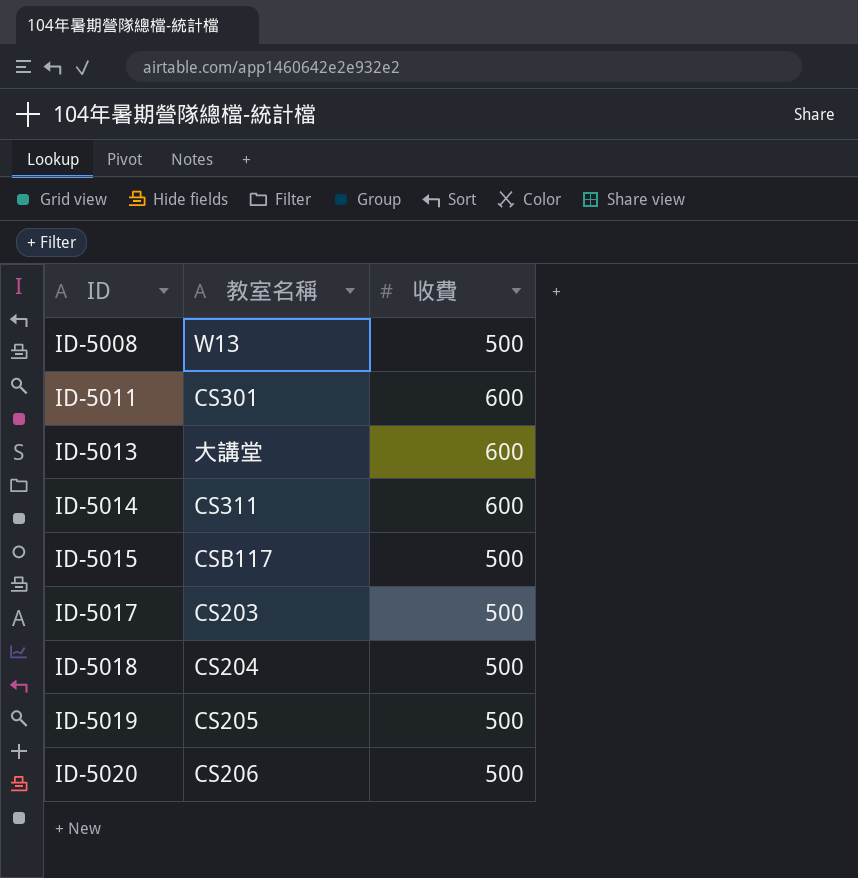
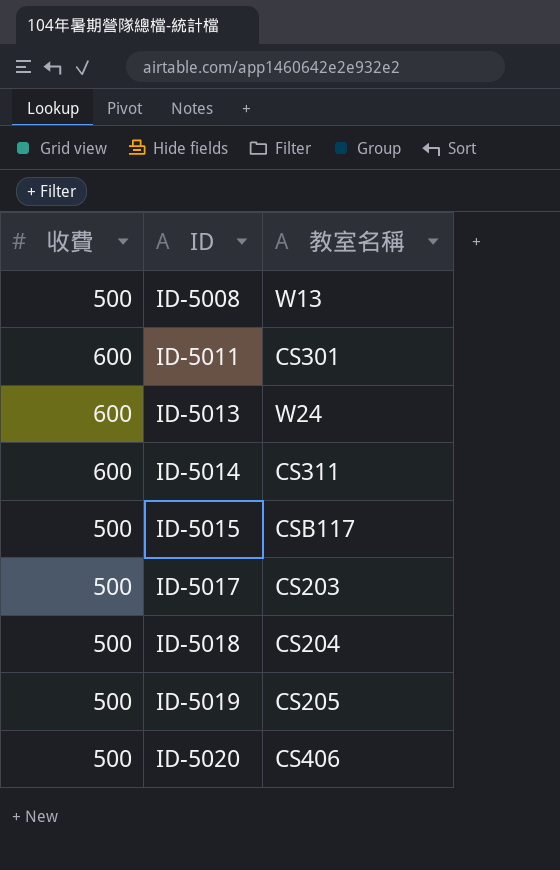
column 收費 | position: 3 -> 1
ID-5013 | 教室名稱: 大講堂 -> W24
ID-5020 | 教室名稱: CS206 -> CS406

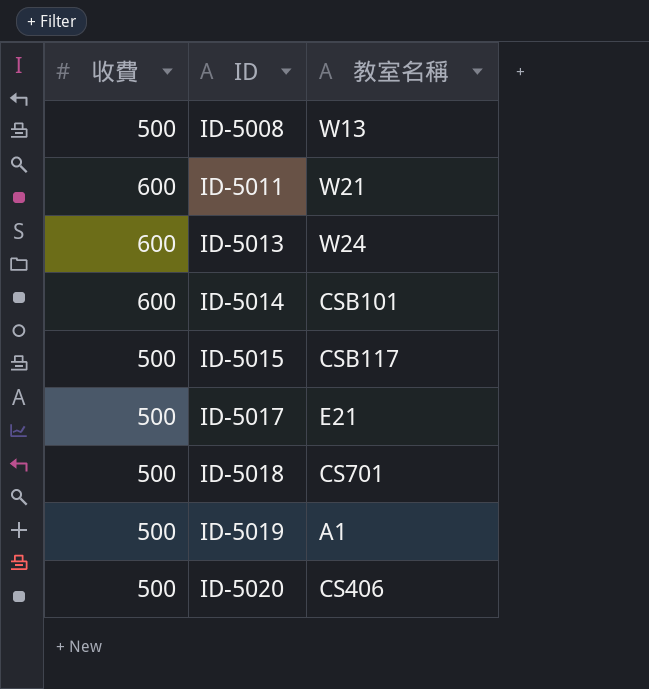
ID-5011 | 教室名稱: CS301 -> W21
ID-5014 | 教室名稱: CS311 -> CSB101
ID-5017 | 教室名稱: CS203 -> E21
ID-5018 | 教室名稱: CS204 -> CS701
ID-5019 | 教室名稱: CS205 -> A1

